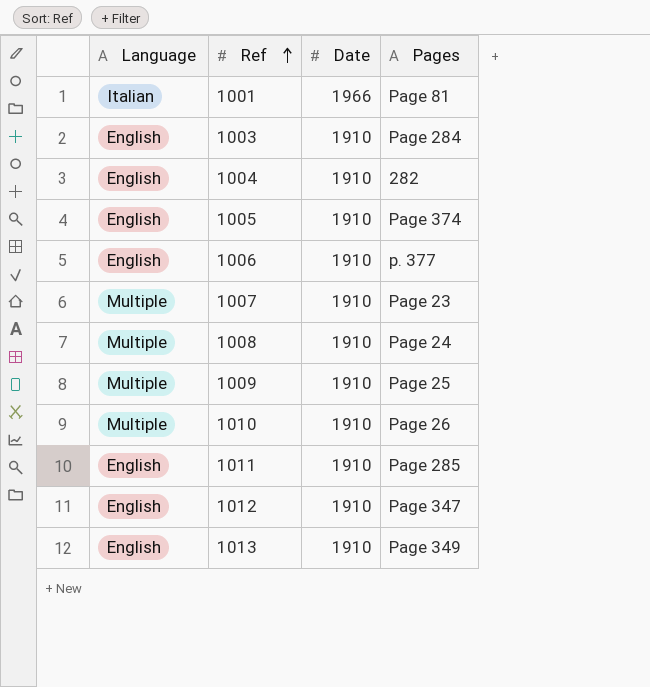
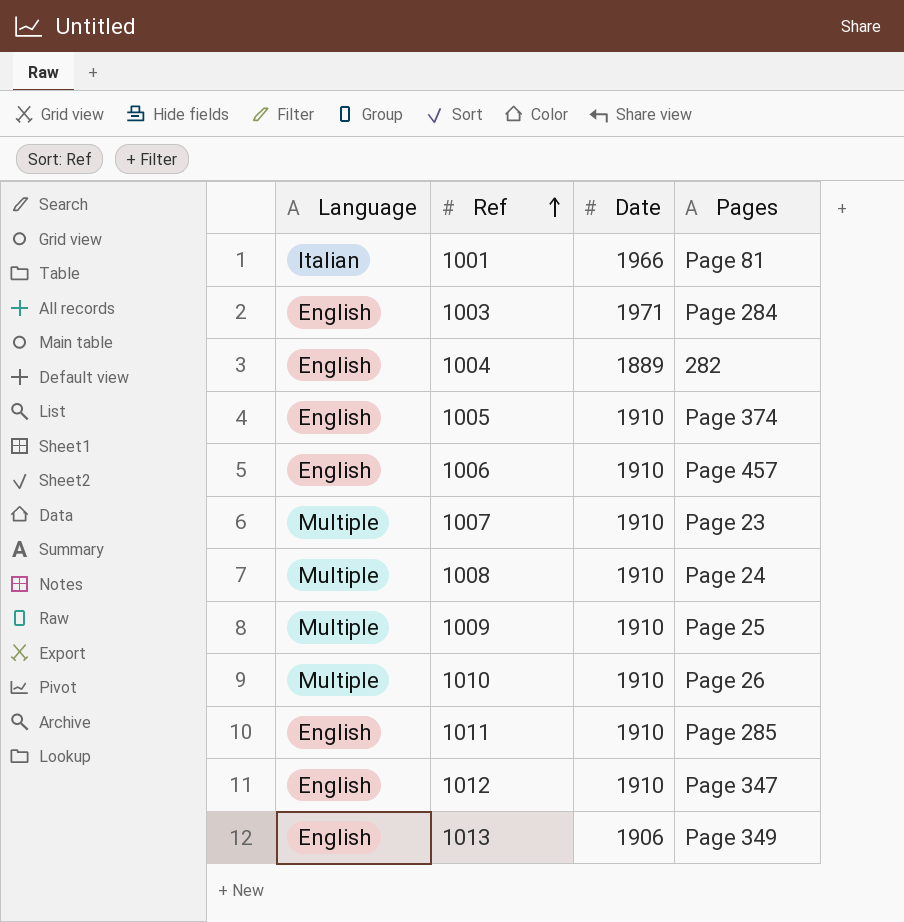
1003 | Date: 1910 -> 1971
1004 | Date: 1910 -> 1889
1006 | Pages: p. 377 -> Page 457
1013 | Date: 1910 -> 1906

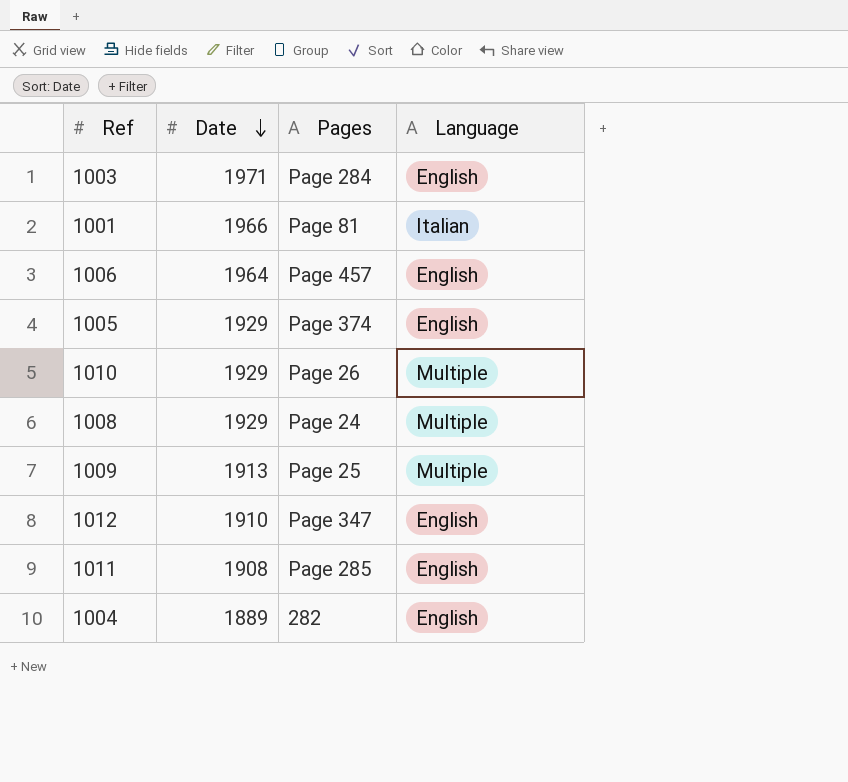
row order: Ref ascending -> Date descending
column Language | position: 1 -> 4
row 1007: Multiple | 1910 | Page 23 -> none
row 1013: English | 1906 | Page 349 -> none
1006 | Date: 1910 -> 1964
1005 | Date: 1910 -> 1929
1010 | Date: 1910 -> 1929
1008 | Date: 1910 -> 1929
1009 | Date: 1910 -> 1913
1011 | Date: 1910 -> 1908

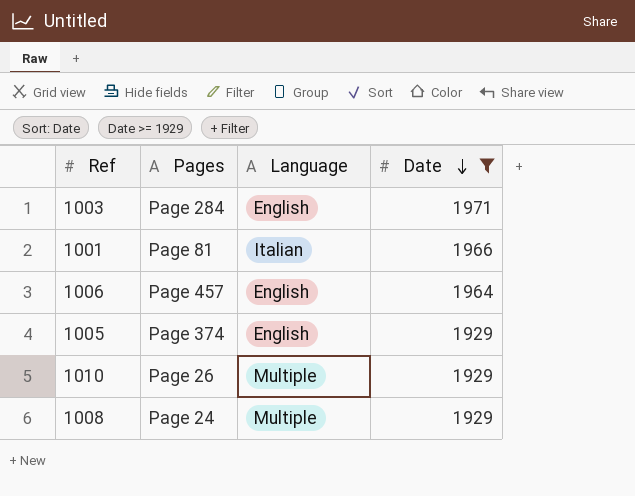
filter: none -> Date >= 1929
column Date | position: 2 -> 4

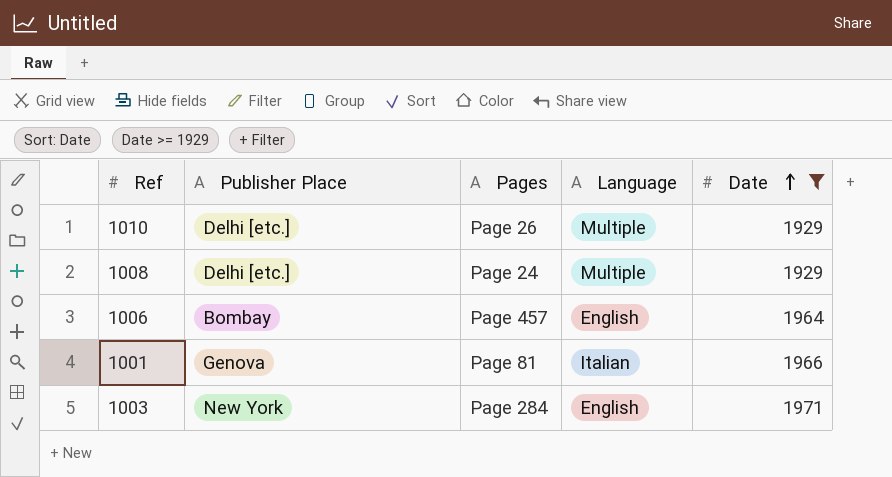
row order: Date descending -> Date ascending
column Publisher Place | position: none -> 2
row 1005: Page 374 | English | 1929 -> none

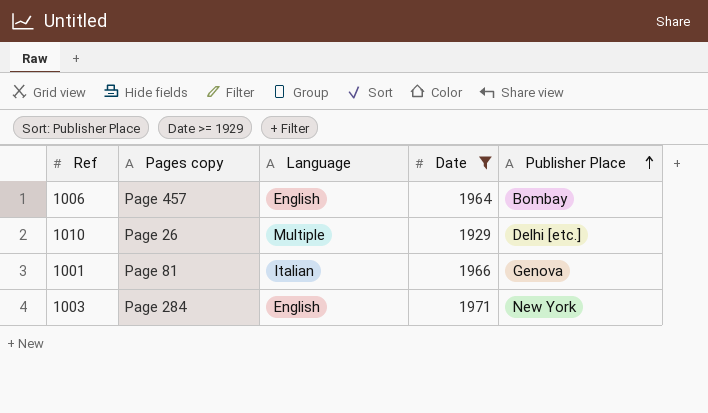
row order: Date ascending -> Publisher Place ascending
column name: Pages -> Pages copy
column Publisher Place | position: 2 -> 5
row 1008: Delhi [etc.] | Page 24 | Multiple | 1929 -> none

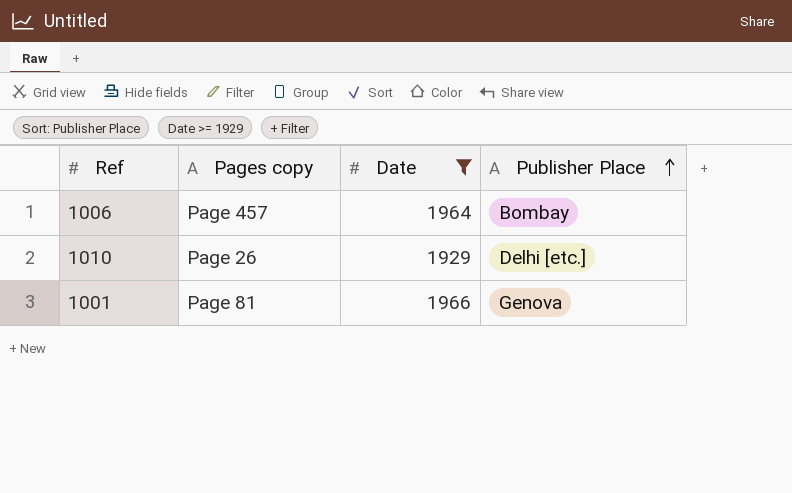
column Language | position: 3 -> none
row 1003: Page 284 | English | 1971 | New York -> none

